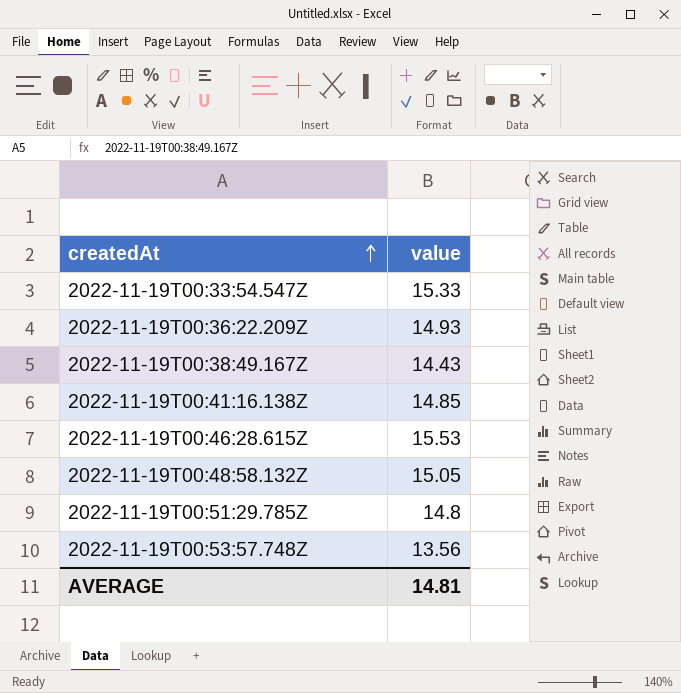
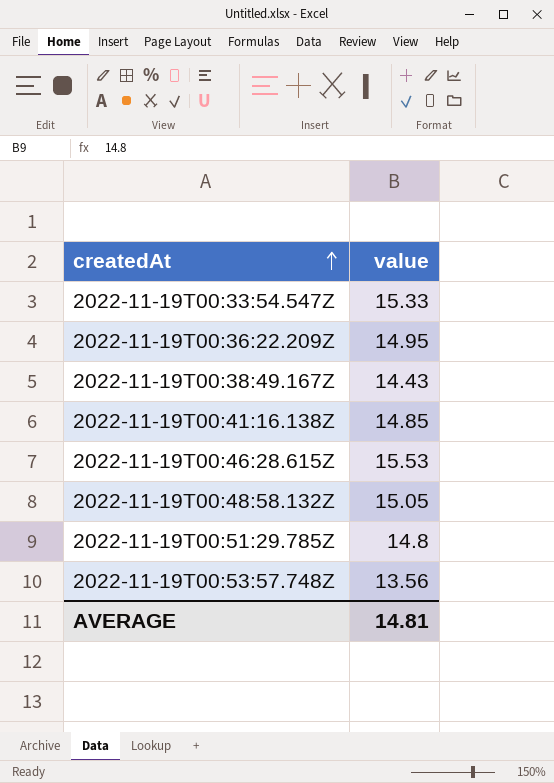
2022-11-19T00:36:22.209Z | value: 14.93 -> 14.95

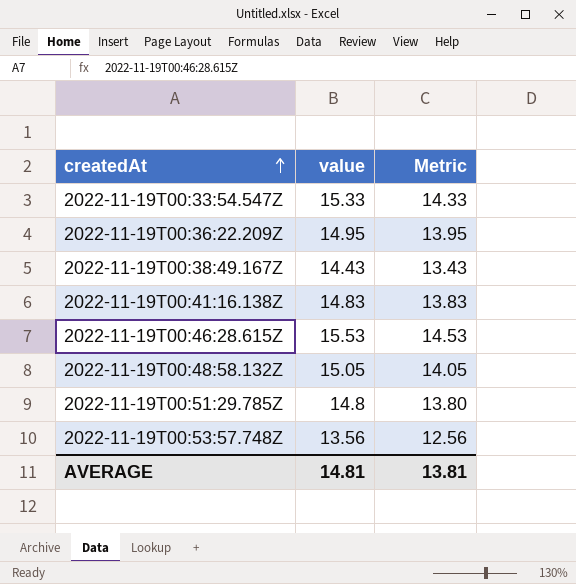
column Metric | formula: none -> [value] - 1
2022-11-19T00:41:16.138Z | value: 14.85 -> 14.83

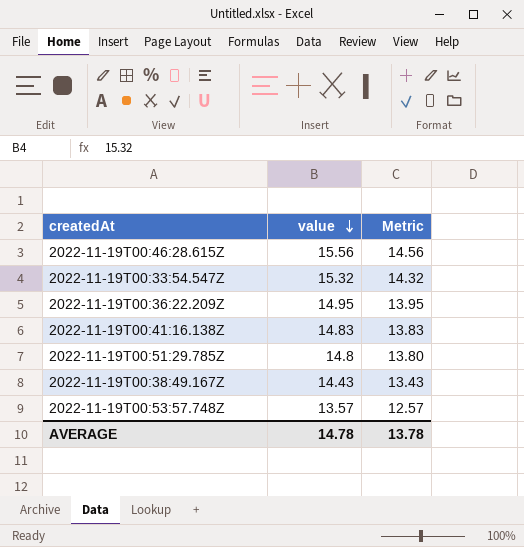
row order: createdAt ascending -> value descending
row 2022-11-19T00:48:58.132Z: 15.05 | 14.05 -> none
2022-11-19T00:46:28.615Z | value: 15.53 -> 15.56
2022-11-19T00:46:28.615Z | Metric: 14.53 -> 14.56
2022-11-19T00:33:54.547Z | value: 15.33 -> 15.32
2022-11-19T00:33:54.547Z | Metric: 14.33 -> 14.32
2022-11-19T00:53:57.748Z | value: 13.56 -> 13.57
2022-11-19T00:53:57.748Z | Metric: 12.56 -> 12.57
AVERAGE | value: 14.81 -> 14.78
AVERAGE | Metric: 13.81 -> 13.78

